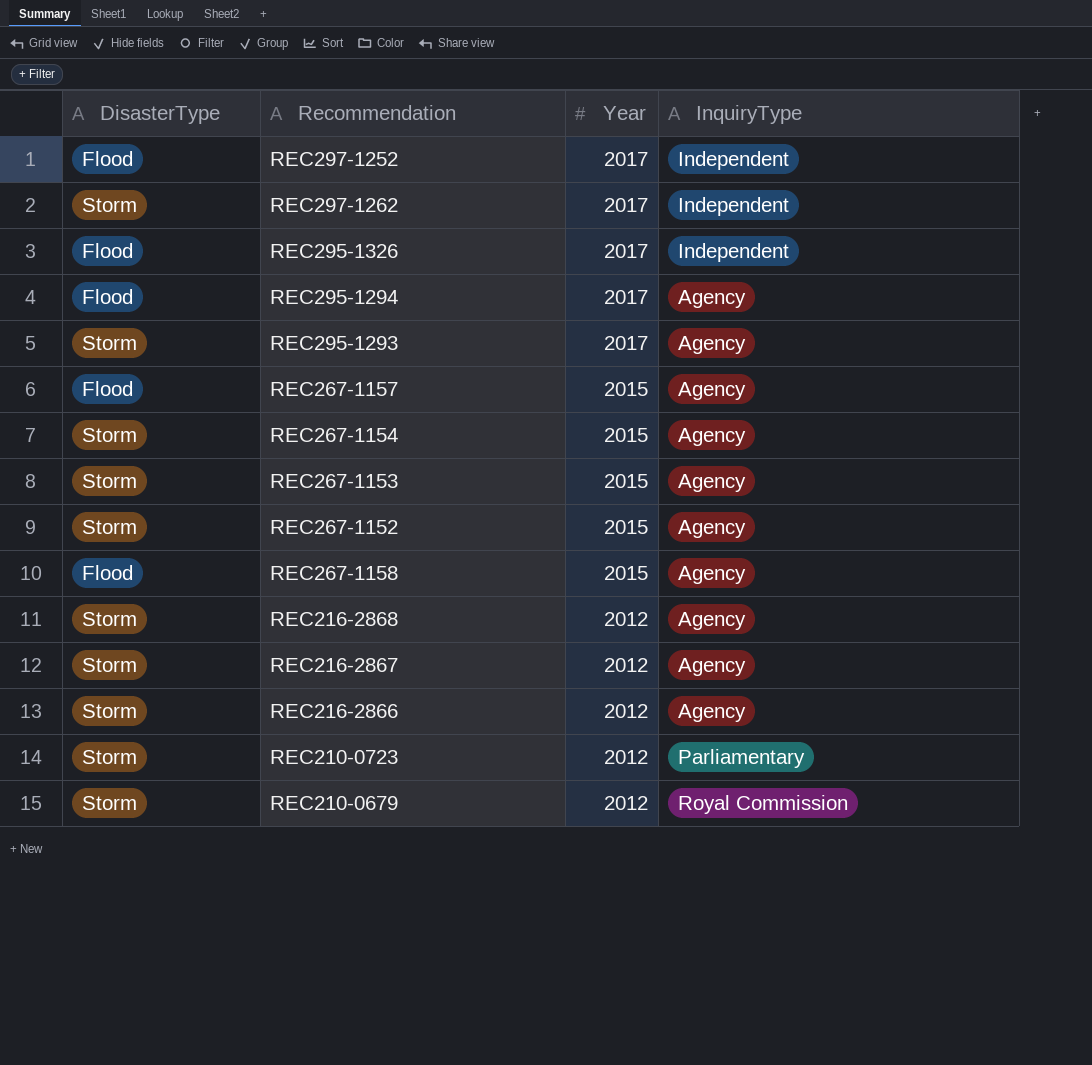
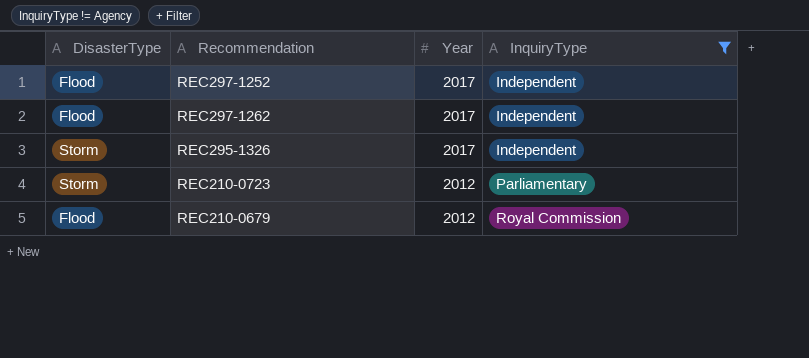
filter: none -> InquiryType != Agency
REC297-1262 | DisasterType: Storm -> Flood
REC295-1326 | DisasterType: Flood -> Storm
REC210-0679 | DisasterType: Storm -> Flood

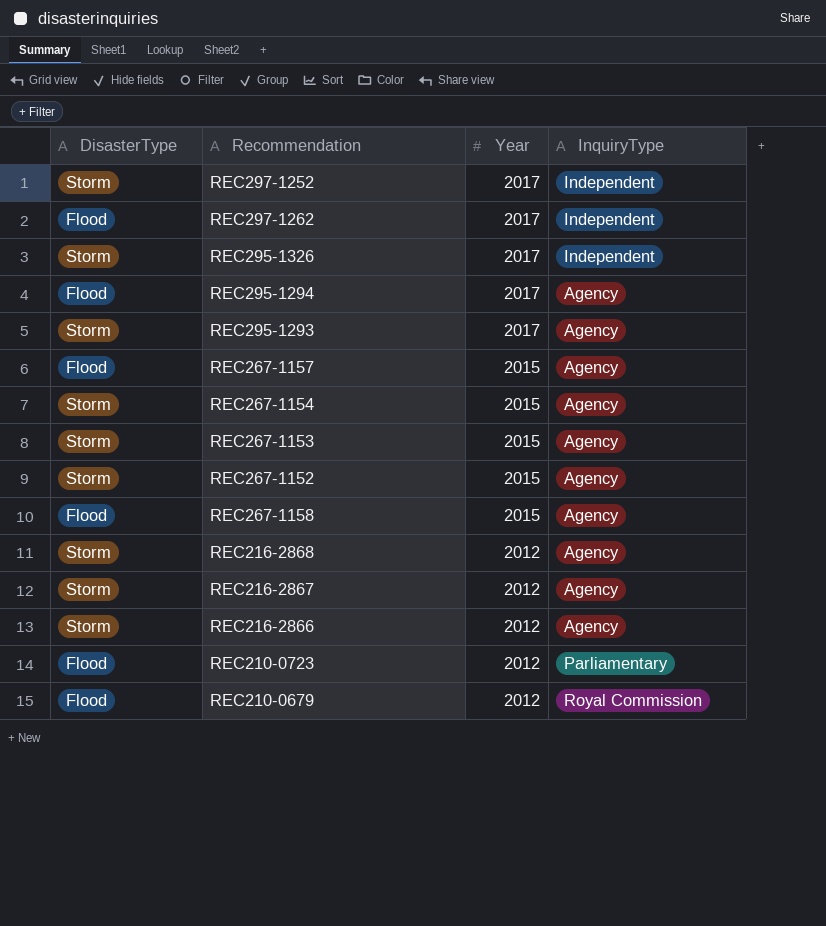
filter: InquiryType != Agency -> none
REC297-1252 | DisasterType: Flood -> Storm
REC210-0723 | DisasterType: Storm -> Flood

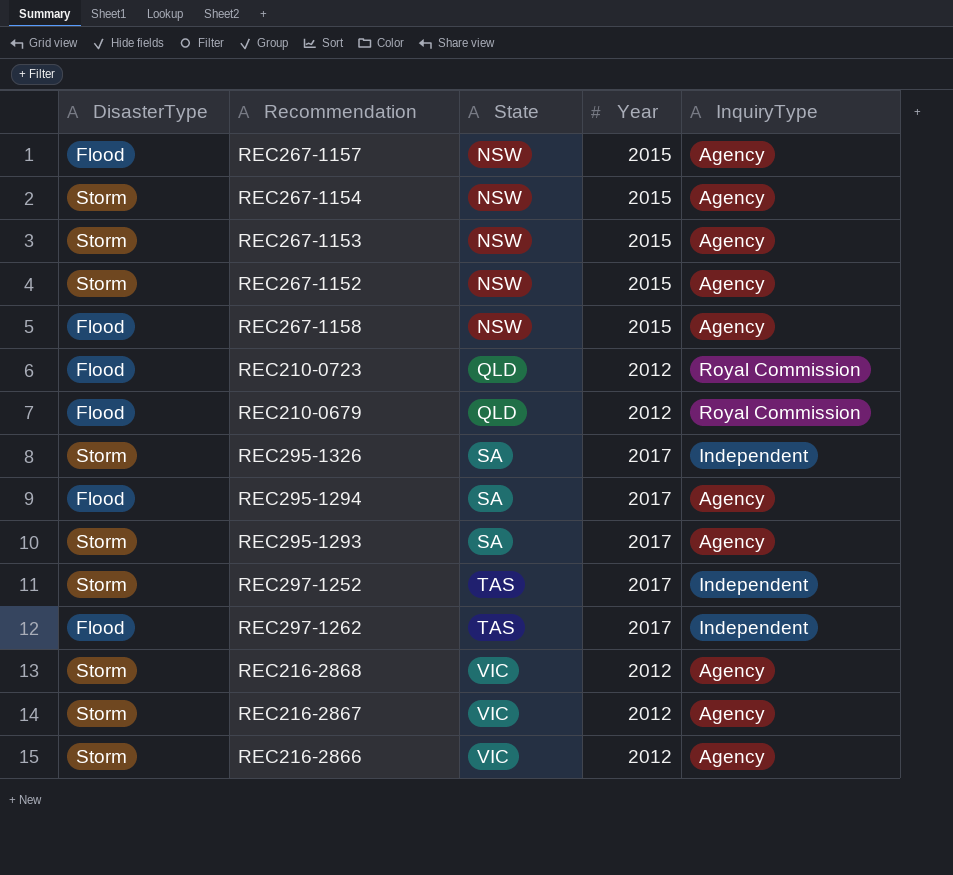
row order: Year descending -> State ascending
column State | position: none -> 3
REC210-0723 | InquiryType: Parliamentary -> Royal Commission

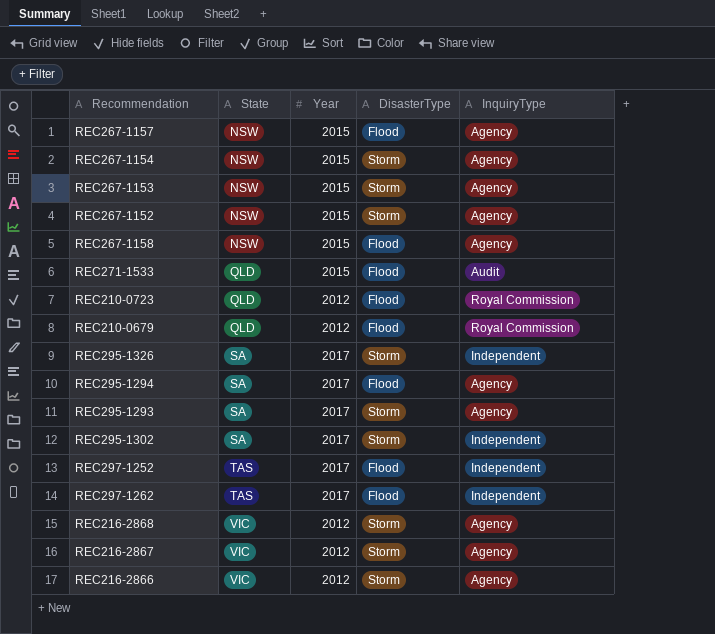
column DisasterType | position: 1 -> 4
row REC271-1533: none -> QLD | 2015 | Flood | Audit
row REC295-1302: none -> SA | 2017 | Storm | Independent
REC297-1252 | DisasterType: Storm -> Flood

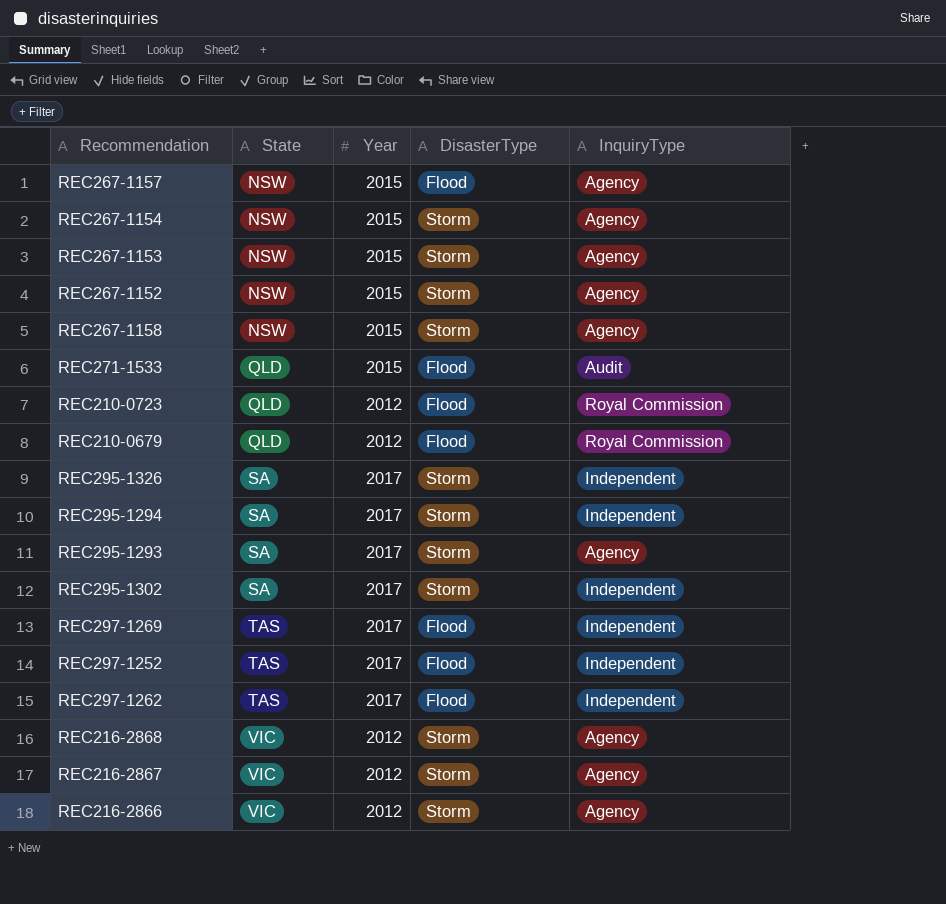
REC267-1158 | DisasterType: Flood -> Storm
REC295-1294 | DisasterType: Flood -> Storm
REC295-1294 | InquiryType: Agency -> Independent
row REC297-1269: none -> TAS | 2017 | Flood | Independent

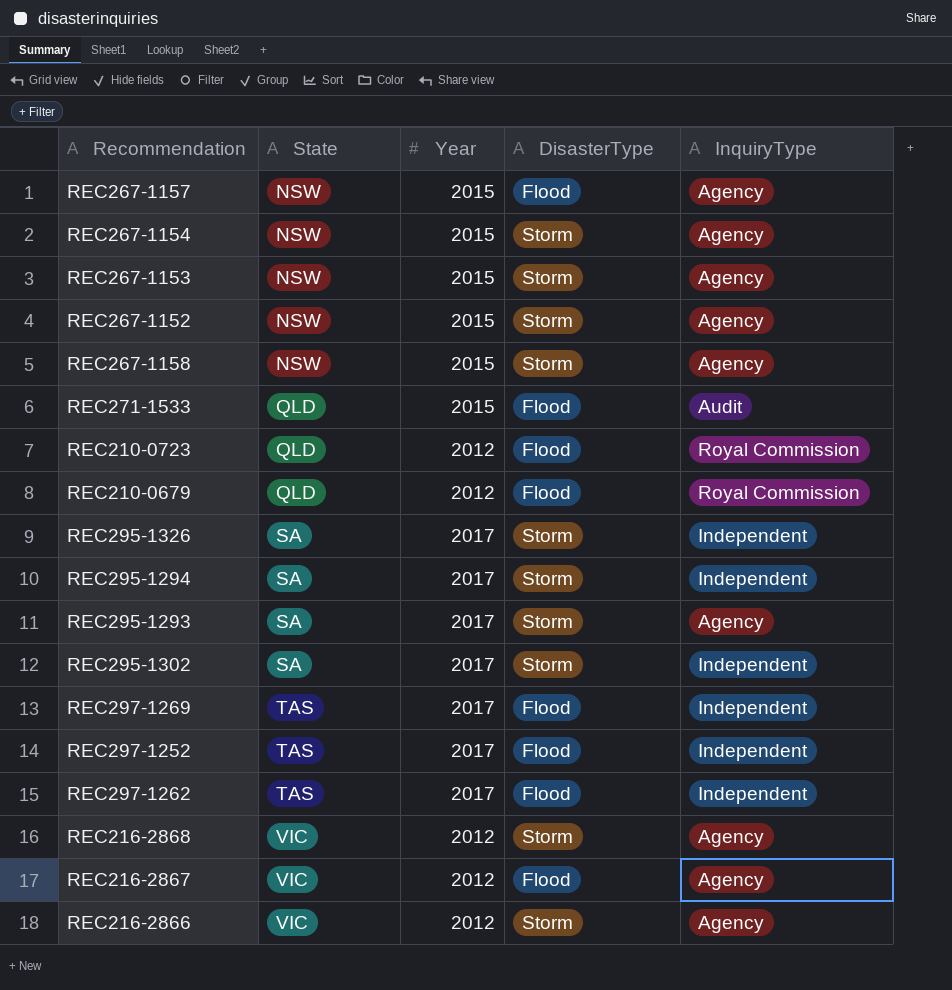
REC216-2867 | DisasterType: Storm -> Flood

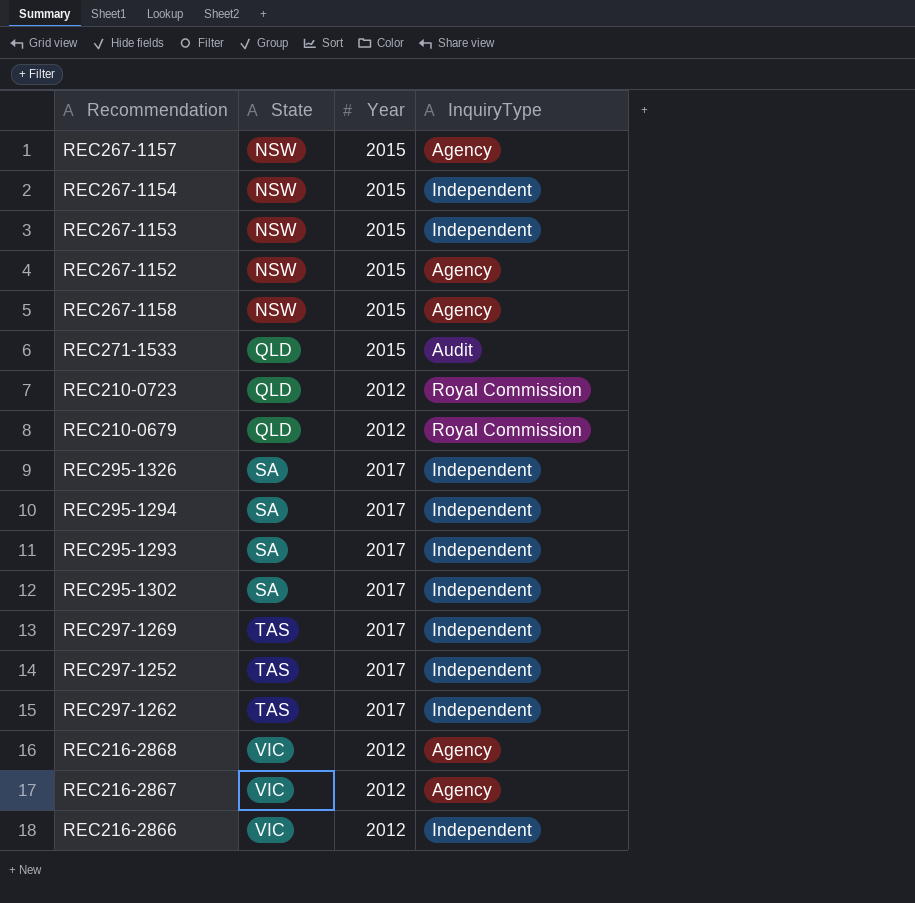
column DisasterType | position: 4 -> none
REC267-1154 | InquiryType: Agency -> Independent
REC267-1153 | InquiryType: Agency -> Independent
REC295-1293 | InquiryType: Agency -> Independent
REC216-2866 | InquiryType: Agency -> Independent

